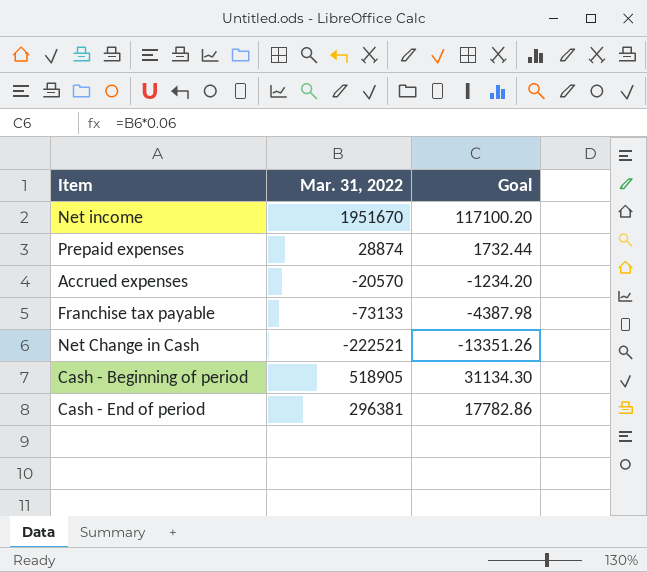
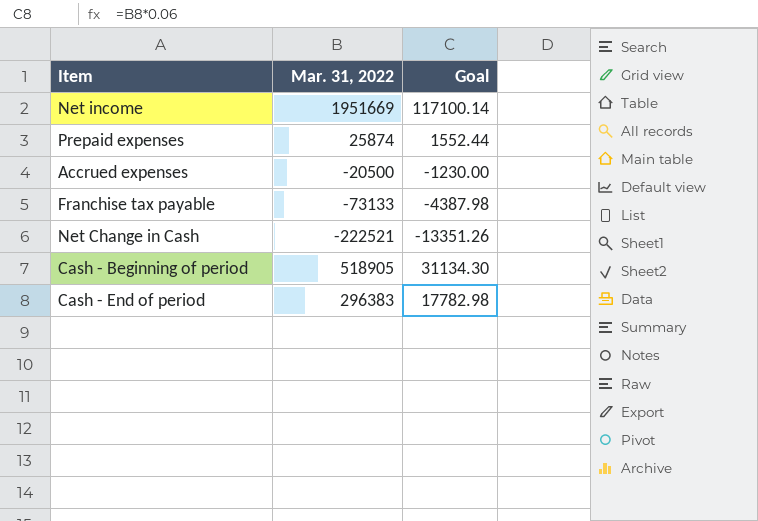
Net income | Mar. 31, 2022: 1951670 -> 1951669
Net income | Goal: 117100.20 -> 117100.14
Prepaid expenses | Mar. 31, 2022: 28874 -> 25874
Prepaid expenses | Goal: 1732.44 -> 1552.44
Accrued expenses | Mar. 31, 2022: -20570 -> -20500
Accrued expenses | Goal: -1234.20 -> -1230.00
Cash - End of period | Mar. 31, 2022: 296381 -> 296383
Cash - End of period | Goal: 17782.86 -> 17782.98

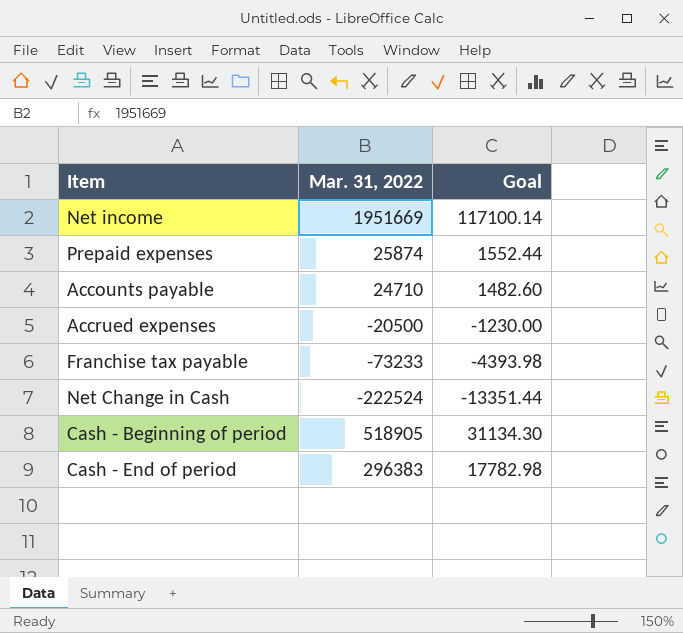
row Accounts payable: none -> 24710 | 1482.60
Franchise tax payable | Mar. 31, 2022: -73133 -> -73233
Franchise tax payable | Goal: -4387.98 -> -4393.98
Net Change in Cash | Mar. 31, 2022: -222521 -> -222524
Net Change in Cash | Goal: -13351.26 -> -13351.44

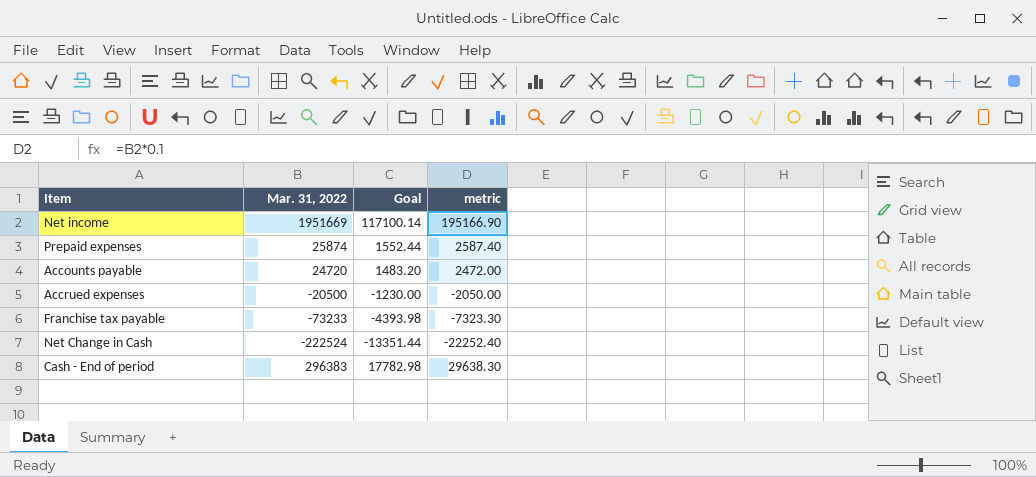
column metric | formula: none -> [Mar. 31, 2022] * 0.1
row Cash - Beginning of period: 518905 | 31134.30 -> none
Accounts payable | Mar. 31, 2022: 24710 -> 24720
Accounts payable | Goal: 1482.60 -> 1483.20

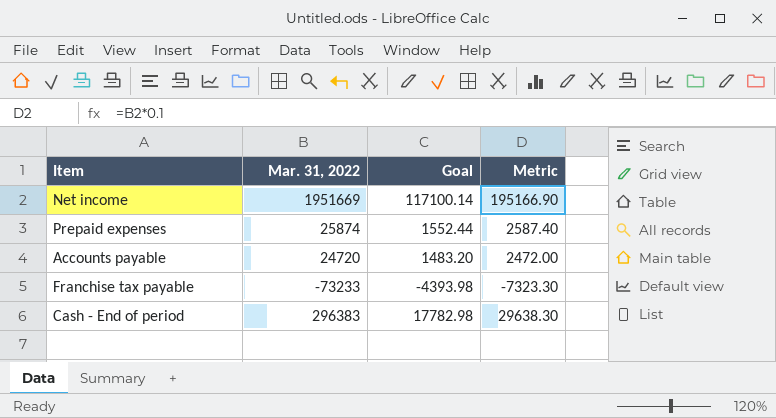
column name: metric -> Metric
row Accrued expenses: -20500 | -1230.00 | -2050.00 -> none
row Net Change in Cash: -222524 | -13351.44 | -22252.40 -> none

